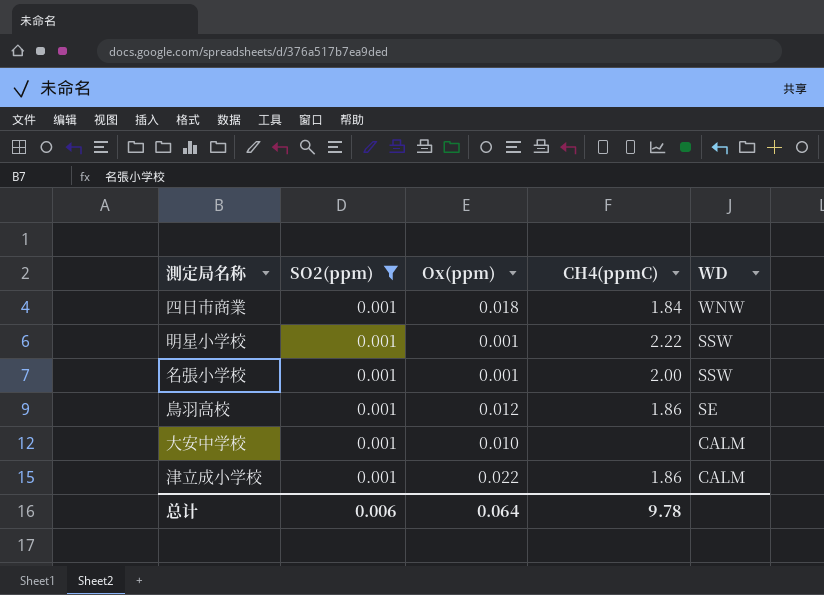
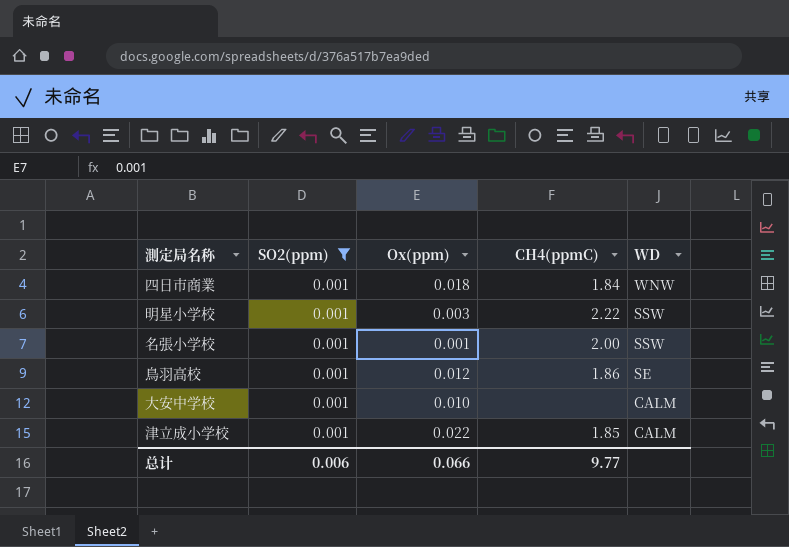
明星小学校 | Ox(ppm): 0.001 -> 0.003
津立成小学校 | CH4(ppmC): 1.86 -> 1.85
总计 | Ox(ppm): 0.064 -> 0.066
总计 | CH4(ppmC): 9.78 -> 9.77

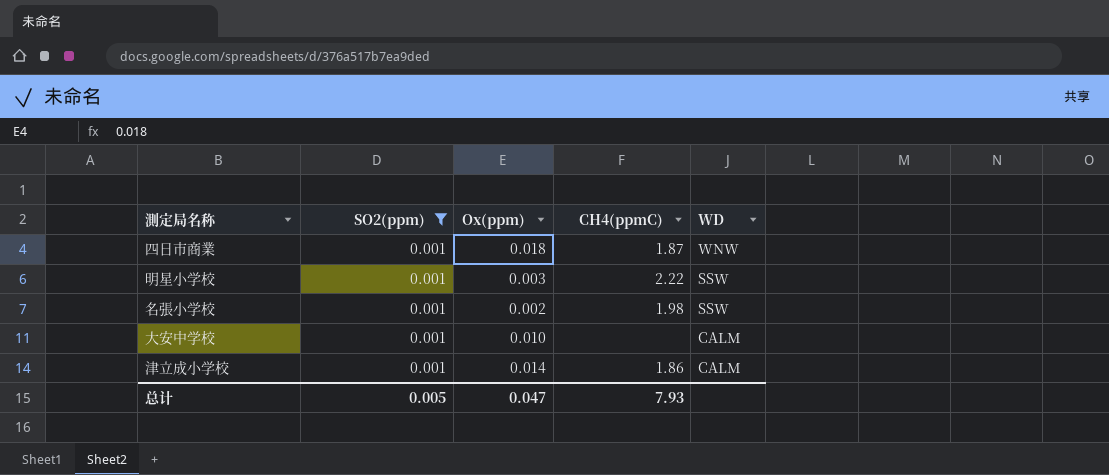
row 鳥羽高校: 0.001 | 0.012 | 1.86 | SE -> none
四日市商業 | CH4(ppmC): 1.84 -> 1.87
名張小学校 | Ox(ppm): 0.001 -> 0.002
名張小学校 | CH4(ppmC): 2.00 -> 1.98
津立成小学校 | Ox(ppm): 0.022 -> 0.014
津立成小学校 | CH4(ppmC): 1.85 -> 1.86
总计 | SO2(ppm): 0.006 -> 0.005
总计 | Ox(ppm): 0.066 -> 0.047
总计 | CH4(ppmC): 9.77 -> 7.93

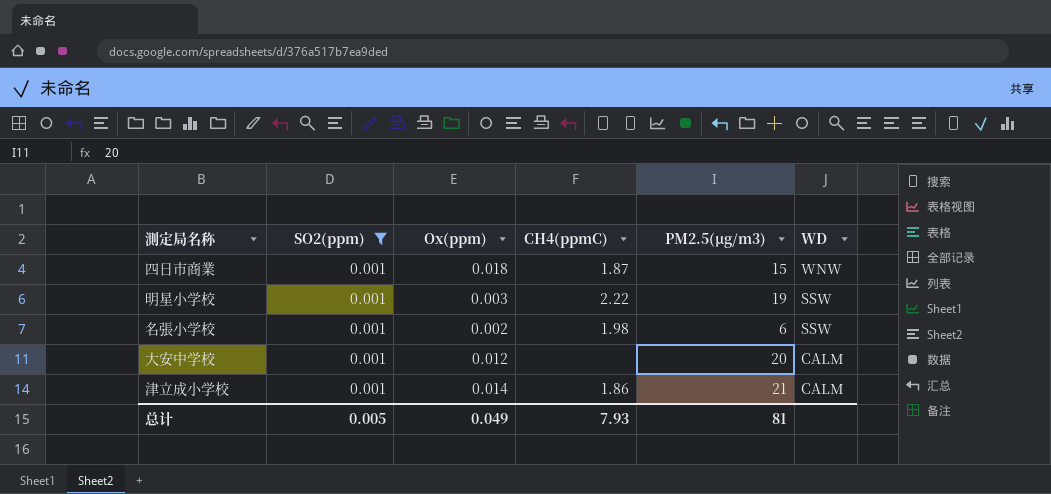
column PM2.5(μg/m3) | position: none -> 5
大安中学校 | Ox(ppm): 0.010 -> 0.012
总计 | Ox(ppm): 0.047 -> 0.049

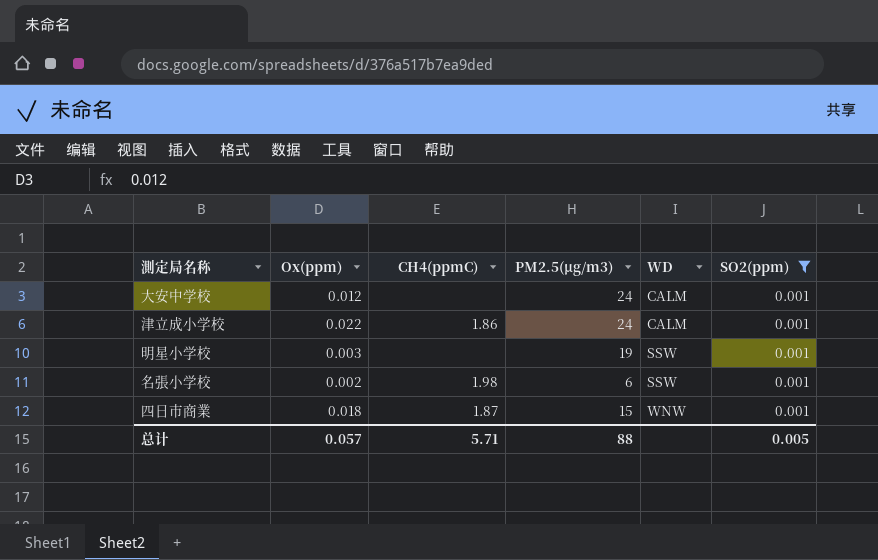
row order: WD descending -> WD ascending
column SO2(ppm) | position: 2 -> 6
大安中学校 | PM2.5(μg/m3): 20 -> 24
津立成小学校 | Ox(ppm): 0.014 -> 0.022
津立成小学校 | PM2.5(μg/m3): 21 -> 24
明星小学校 | CH4(ppmC): 2.22 -> none
总计 | Ox(ppm): 0.049 -> 0.057
总计 | CH4(ppmC): 7.93 -> 5.71
总计 | PM2.5(μg/m3): 81 -> 88

